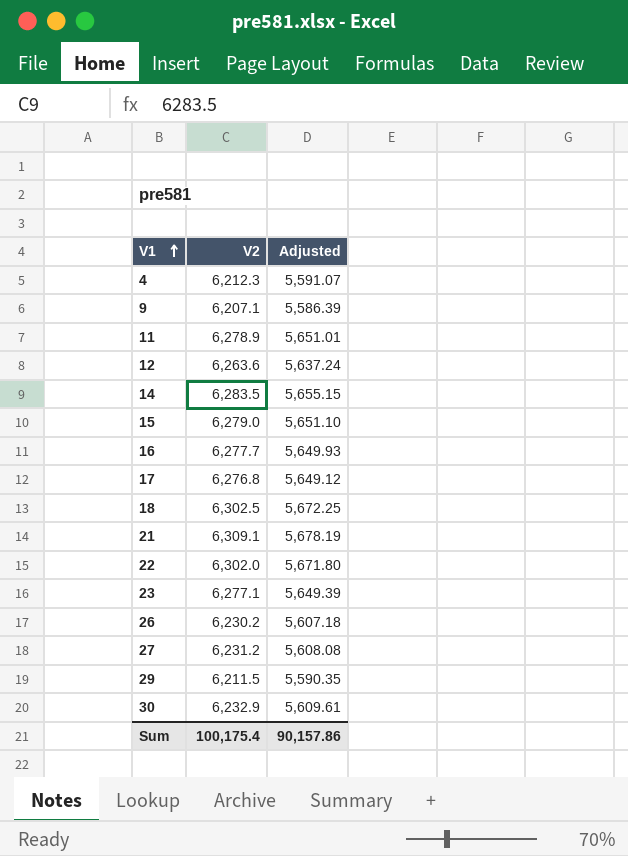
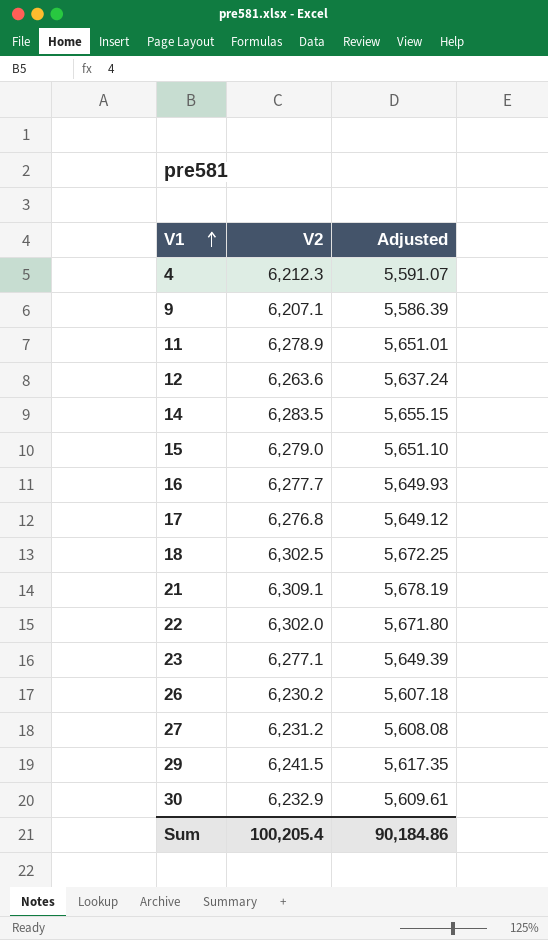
29 | V2: 6,211.5 -> 6,241.5
29 | Adjusted: 5,590.35 -> 5,617.35
Sum | V2: 100,175.4 -> 100,205.4
Sum | Adjusted: 90,157.86 -> 90,184.86

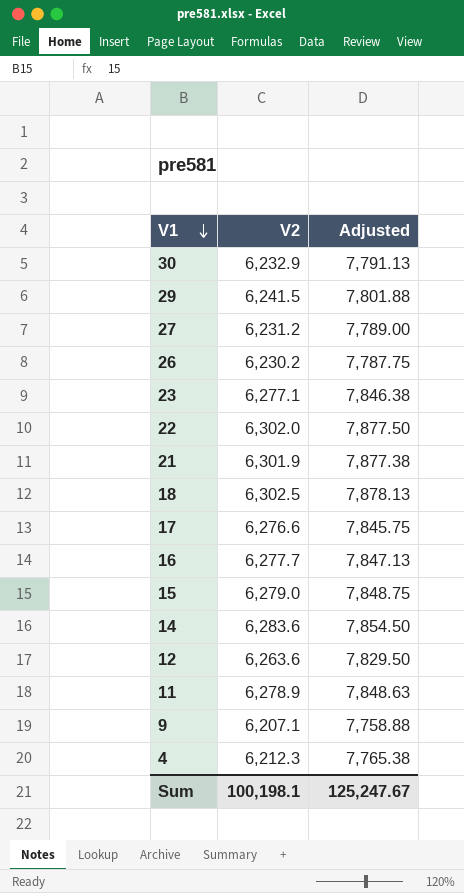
row order: V1 ascending -> V1 descending
column Adjusted | formula: [V2] * 0.9 -> [V2] * 1.25
21 | V2: 6,309.1 -> 6,301.9
17 | V2: 6,276.8 -> 6,276.6
14 | V2: 6,283.5 -> 6,283.6
Sum | V2: 100,205.4 -> 100,198.1
Sum | Adjusted: 90,184.86 -> 125,247.67

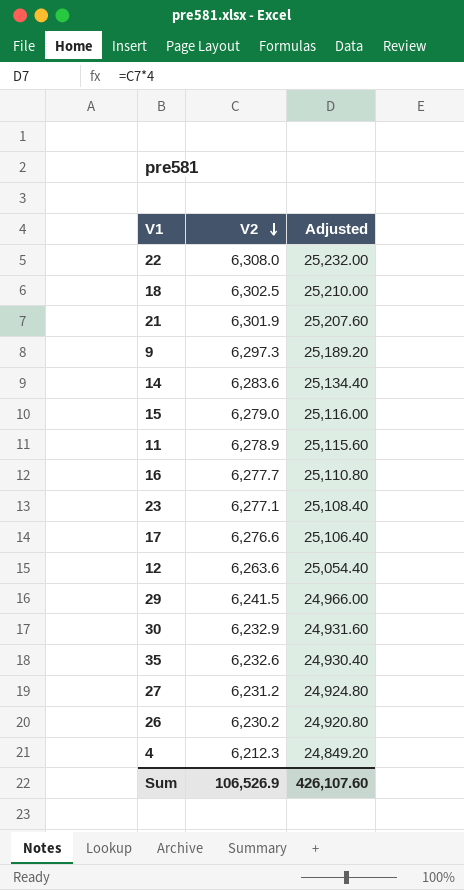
row order: V1 descending -> V2 descending
column Adjusted | formula: [V2] * 1.25 -> [V2] * 4
22 | V2: 6,302.0 -> 6,308.0
9 | V2: 6,207.1 -> 6,297.3
row 35: none -> 6,232.6 | 24,930.40
Sum | V2: 100,198.1 -> 106,526.9
Sum | Adjusted: 125,247.67 -> 426,107.60

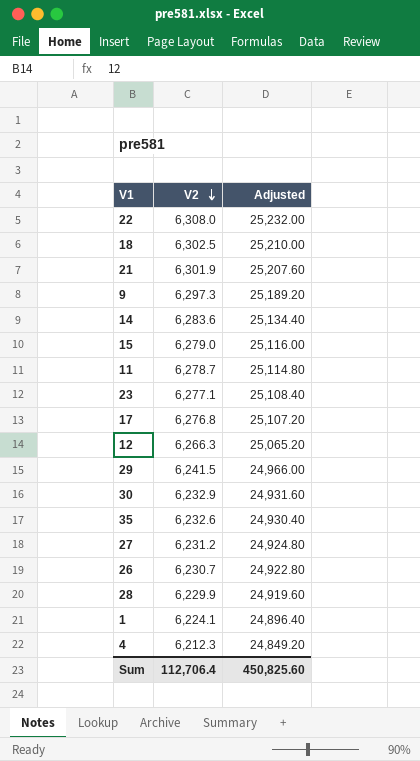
row 16: 6,277.7 | 25,110.80 -> none
11 | V2: 6,278.9 -> 6,278.7
11 | Adjusted: 25,115.60 -> 25,114.80
17 | V2: 6,276.6 -> 6,276.8
17 | Adjusted: 25,106.40 -> 25,107.20
12 | V2: 6,263.6 -> 6,266.3
12 | Adjusted: 25,054.40 -> 25,065.20
26 | V2: 6,230.2 -> 6,230.7
26 | Adjusted: 24,920.80 -> 24,922.80
row 28: none -> 6,229.9 | 24,919.60
row 1: none -> 6,224.1 | 24,896.40
Sum | V2: 106,526.9 -> 112,706.4
Sum | Adjusted: 426,107.60 -> 450,825.60

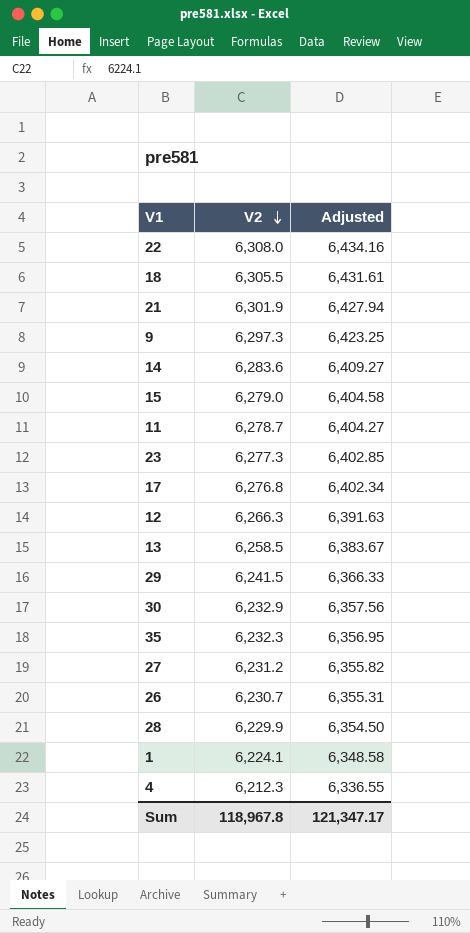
column Adjusted | formula: [V2] * 4 -> [V2] * 1.02
18 | V2: 6,302.5 -> 6,305.5
23 | V2: 6,277.1 -> 6,277.3
row 13: none -> 6,258.5 | 6,383.67
35 | V2: 6,232.6 -> 6,232.3
Sum | V2: 112,706.4 -> 118,967.8
Sum | Adjusted: 450,825.60 -> 121,347.17

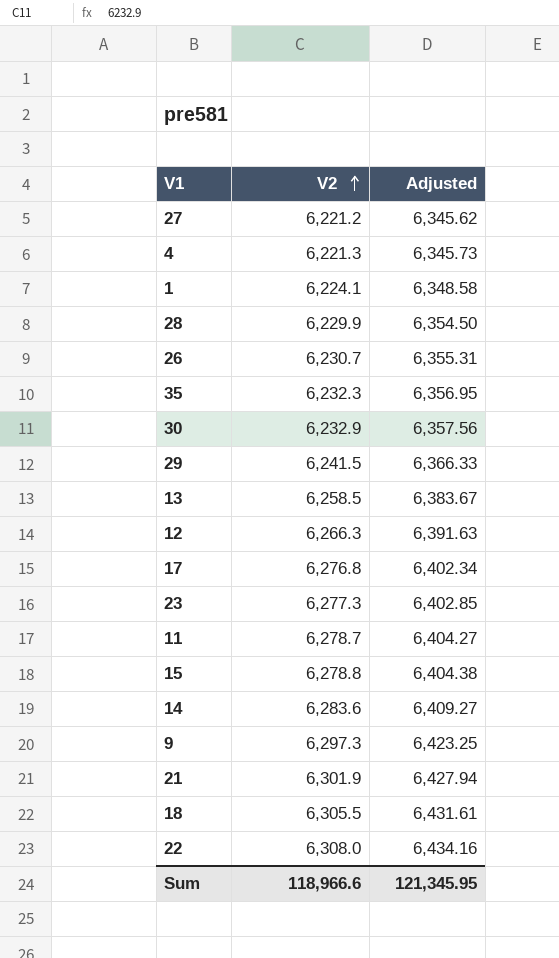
row order: V2 descending -> V2 ascending
27 | V2: 6,231.2 -> 6,221.2
27 | Adjusted: 6,355.82 -> 6,345.62
4 | V2: 6,212.3 -> 6,221.3
4 | Adjusted: 6,336.55 -> 6,345.73
15 | V2: 6,279.0 -> 6,278.8
15 | Adjusted: 6,404.58 -> 6,404.38
Sum | V2: 118,967.8 -> 118,966.6
Sum | Adjusted: 121,347.17 -> 121,345.95

